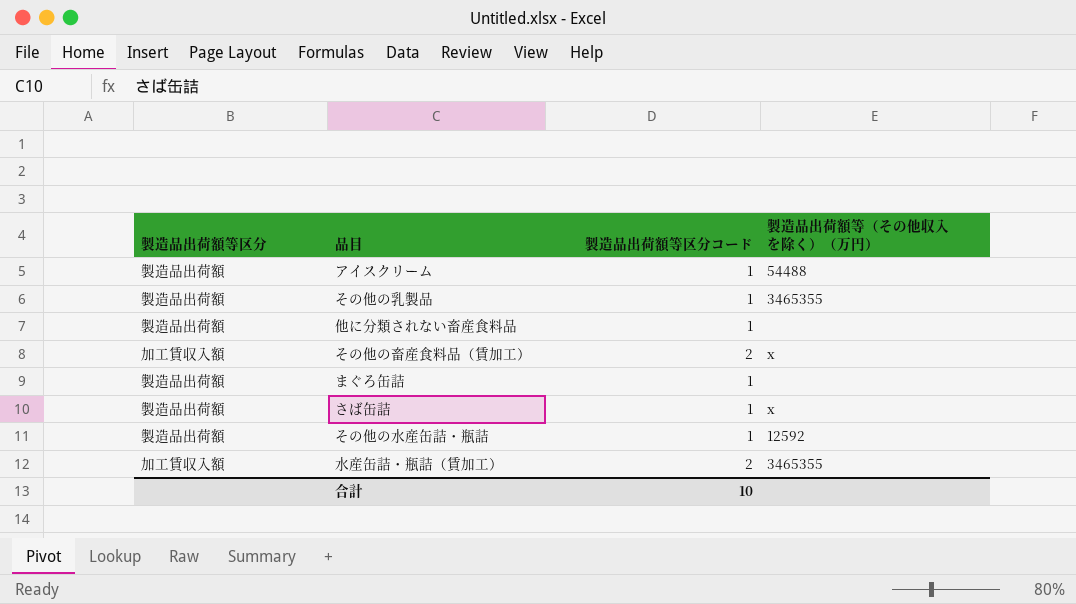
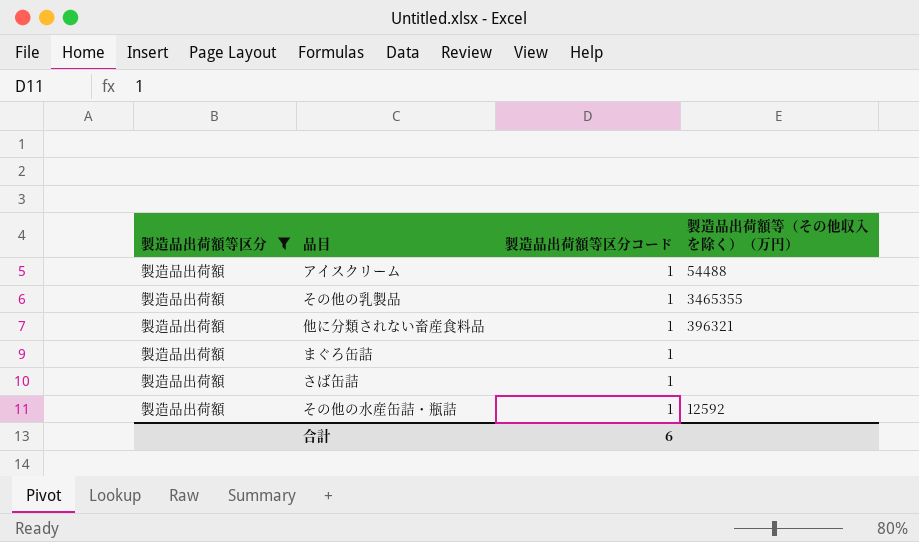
filter: none -> 製造品出荷額等区分 = 製造品出荷額
他に分類されない畜産食料品 | 製造品出荷額等（その他収入を除く）（万円）: none -> 396321
さば缶詰 | 製造品出荷額等（その他収入を除く）（万円）: x -> none
合計 | 製造品出荷額等区分コード: 10 -> 6

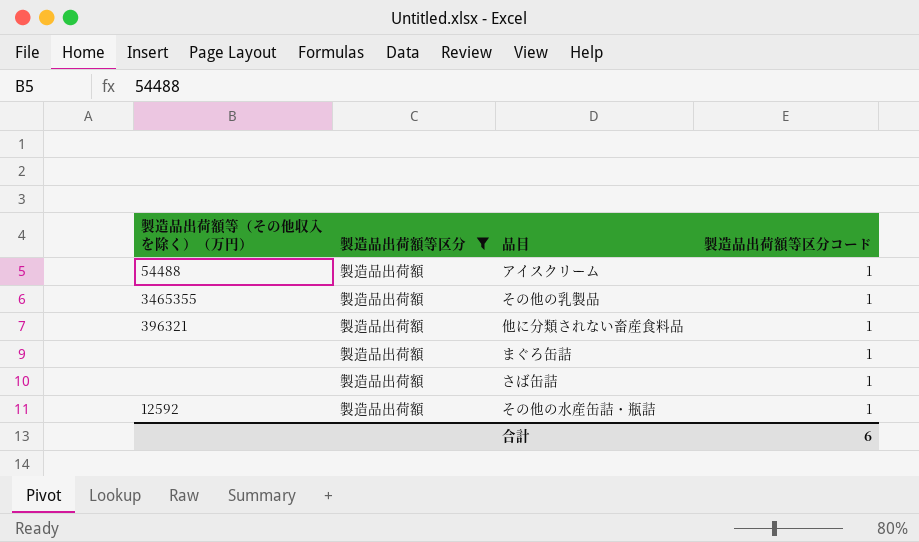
column 製造品出荷額等（その他収入を除く）（万円） | position: 4 -> 1

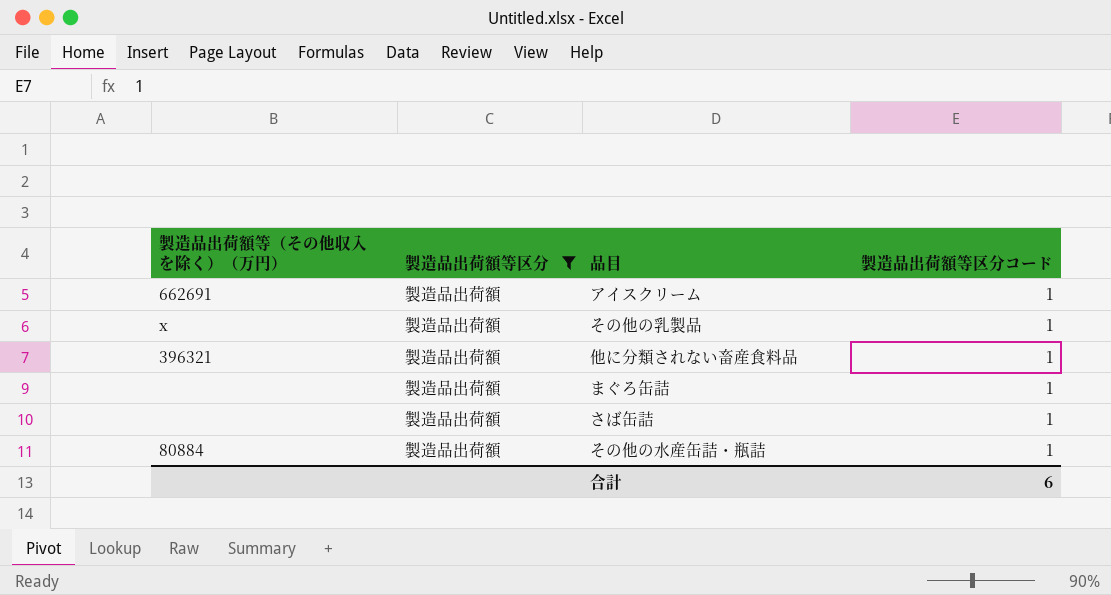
アイスクリーム | 製造品出荷額等（その他収入を除く）（万円）: 54488 -> 662691
その他の乳製品 | 製造品出荷額等（その他収入を除く）（万円）: 3465355 -> x
その他の水産缶詰・瓶詰 | 製造品出荷額等（その他収入を除く）（万円）: 12592 -> 80884

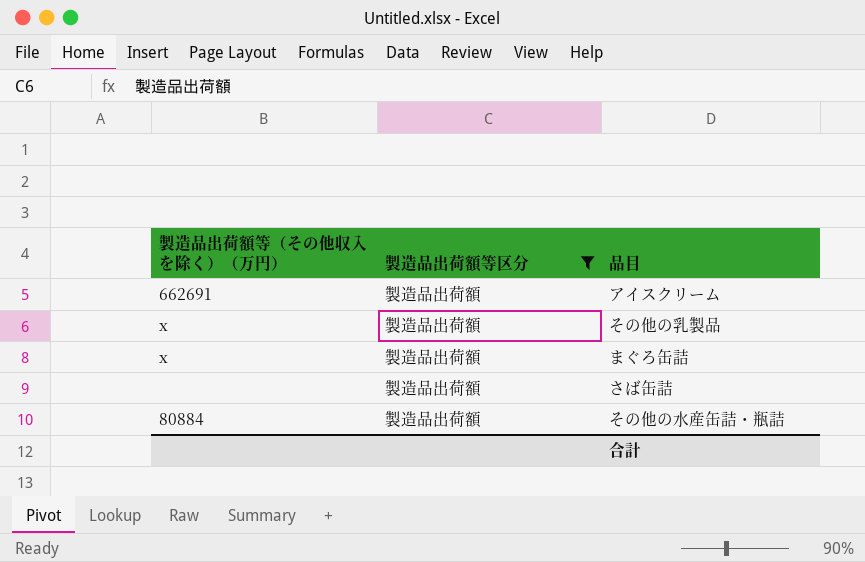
column 製造品出荷額等区分コード | position: 4 -> none
row 他に分類されない畜産食料品: 396321 | 製造品出荷額 | 1 -> none
まぐろ缶詰 | 製造品出荷額等（その他収入を除く）（万円）: none -> x

